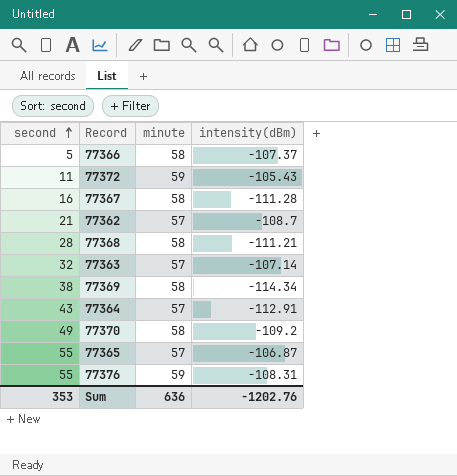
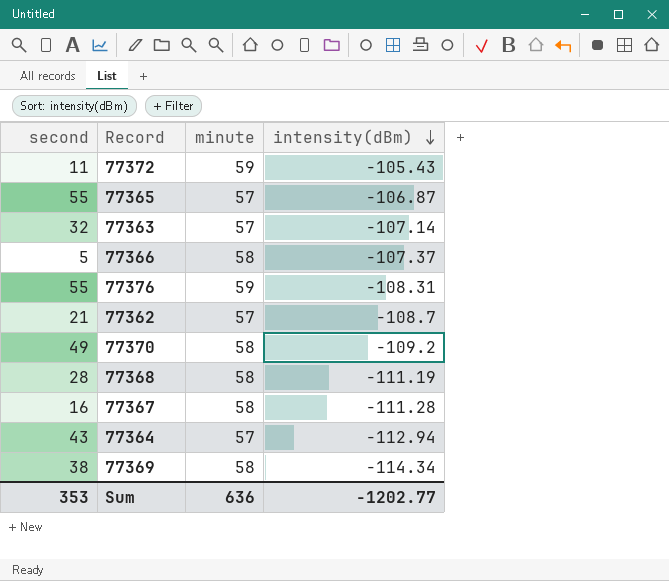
row order: second ascending -> intensity(dBm) descending
77368 | intensity(dBm): -111.21 -> -111.19
77364 | intensity(dBm): -112.91 -> -112.94
Sum | intensity(dBm): -1202.76 -> -1202.77

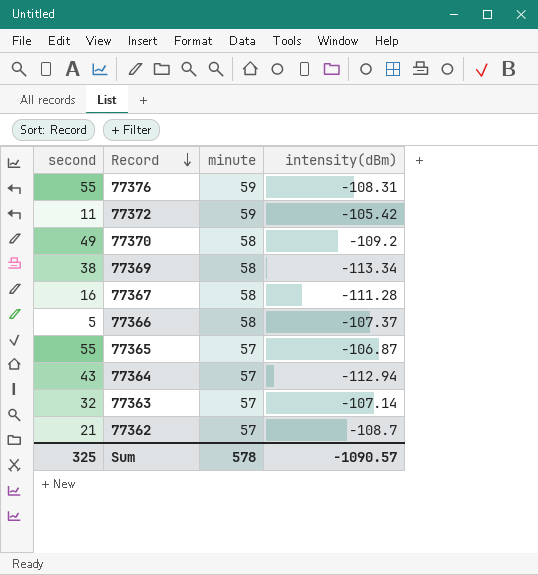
row order: intensity(dBm) descending -> Record descending
row 77368: 28 | 58 | -111.19 -> none
77372 | intensity(dBm): -105.43 -> -105.42
77369 | intensity(dBm): -114.34 -> -113.34
Sum | second: 353 -> 325
Sum | minute: 636 -> 578
Sum | intensity(dBm): -1202.77 -> -1090.57

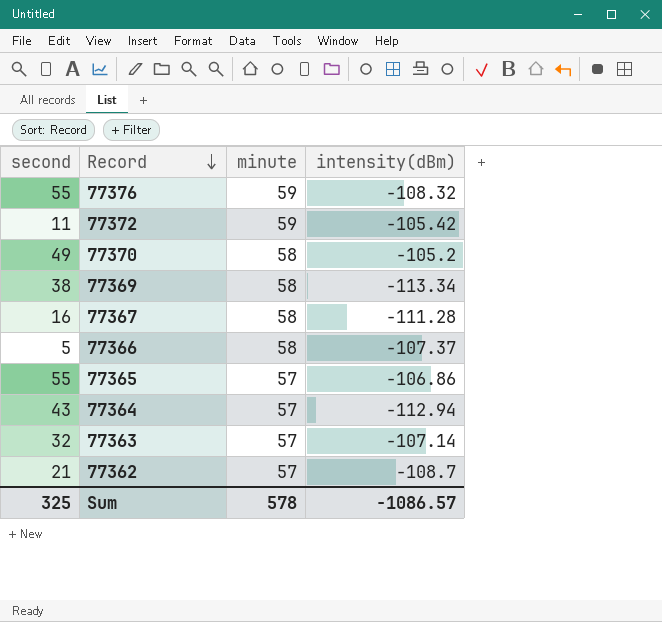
77376 | intensity(dBm): -108.31 -> -108.32
77370 | intensity(dBm): -109.2 -> -105.2
77365 | intensity(dBm): -106.87 -> -106.86
Sum | intensity(dBm): -1090.57 -> -1086.57

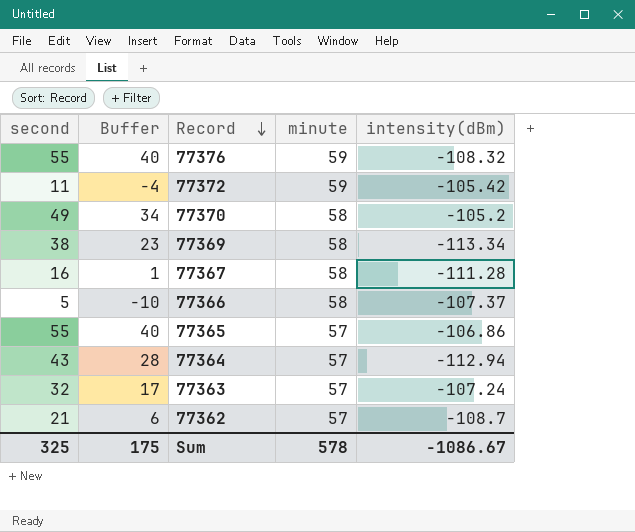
column Buffer | formula: none -> [second] - 15
77363 | intensity(dBm): -107.14 -> -107.24
Sum | intensity(dBm): -1086.57 -> -1086.67

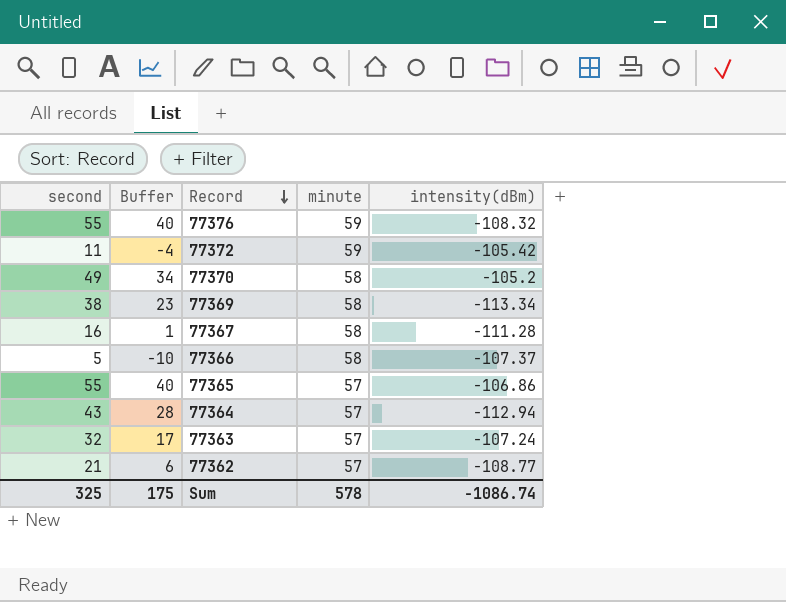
77362 | intensity(dBm): -108.7 -> -108.77
Sum | intensity(dBm): -1086.67 -> -1086.74

